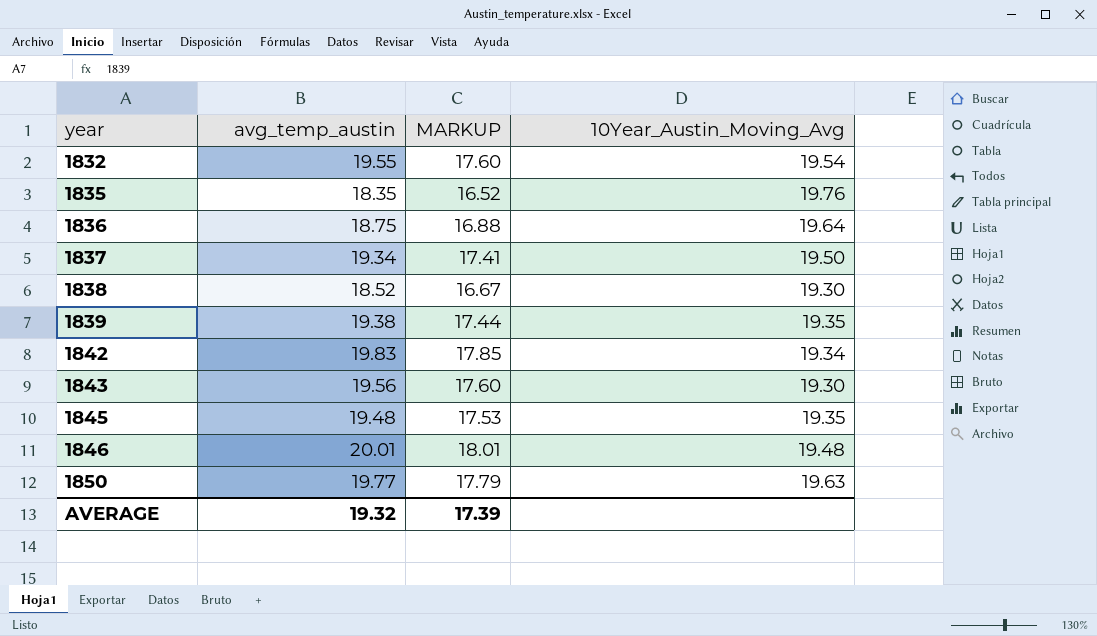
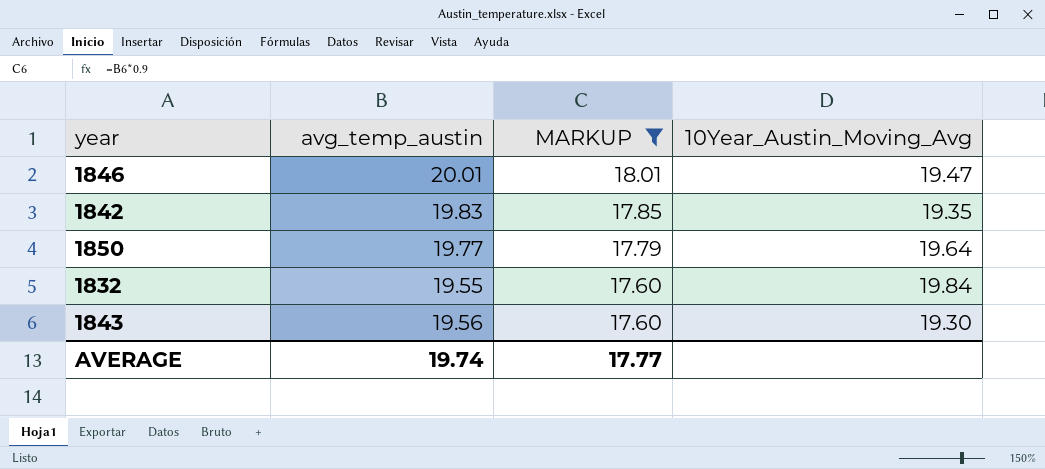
filter: none -> MARKUP >= 17.60
row order: year ascending -> MARKUP descending
1846 | 10Year_Austin_Moving_Avg: 19.48 -> 19.47
1842 | 10Year_Austin_Moving_Avg: 19.34 -> 19.35
1850 | 10Year_Austin_Moving_Avg: 19.63 -> 19.64
1832 | 10Year_Austin_Moving_Avg: 19.54 -> 19.84
AVERAGE | avg_temp_austin: 19.32 -> 19.74
AVERAGE | MARKUP: 17.39 -> 17.77

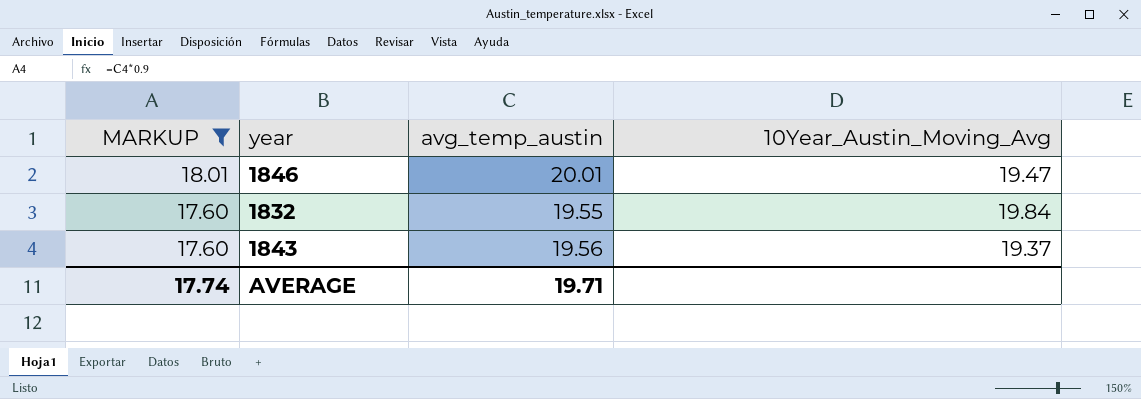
column MARKUP | position: 3 -> 1
row 1842: 19.83 | 17.85 | 19.35 -> none
row 1850: 19.77 | 17.79 | 19.64 -> none
1843 | 10Year_Austin_Moving_Avg: 19.30 -> 19.37
AVERAGE | MARKUP: 17.77 -> 17.74
AVERAGE | avg_temp_austin: 19.74 -> 19.71

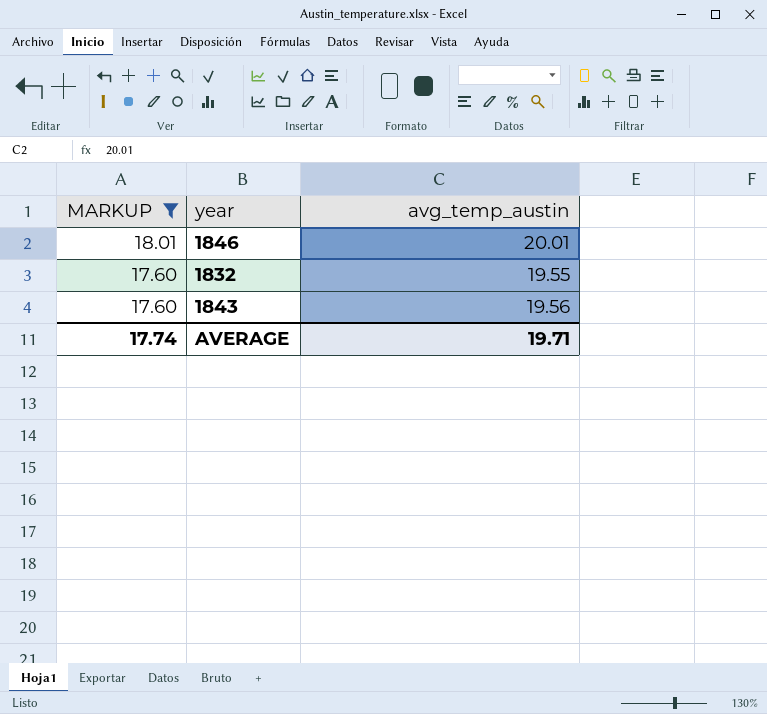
column 10Year_Austin_Moving_Avg | position: 4 -> none

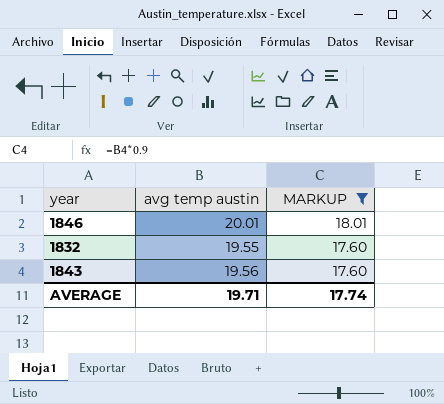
column name: avg_temp_austin -> avg temp austin
column MARKUP | position: 1 -> 3

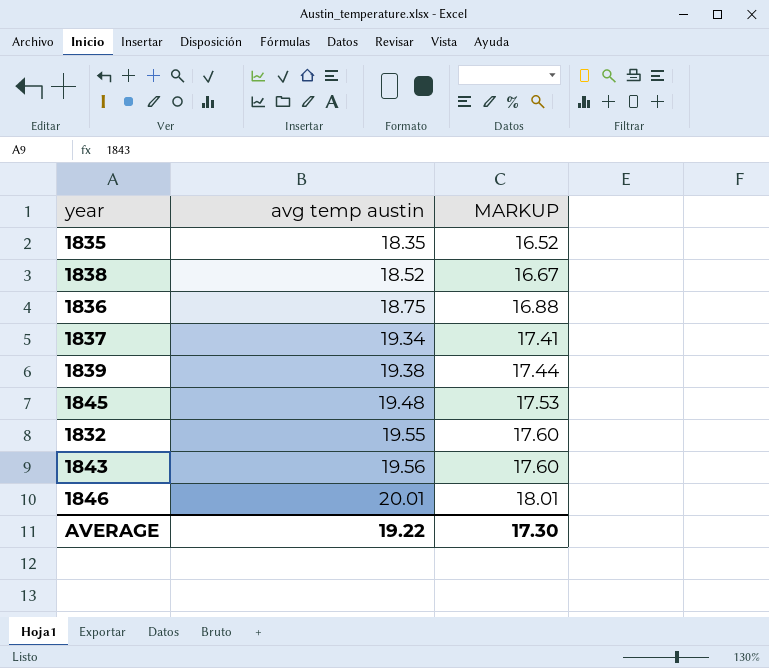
filter: MARKUP >= 17.60 -> none
row order: MARKUP descending -> avg temp austin ascending
AVERAGE | avg temp austin: 19.71 -> 19.22
AVERAGE | MARKUP: 17.74 -> 17.30

